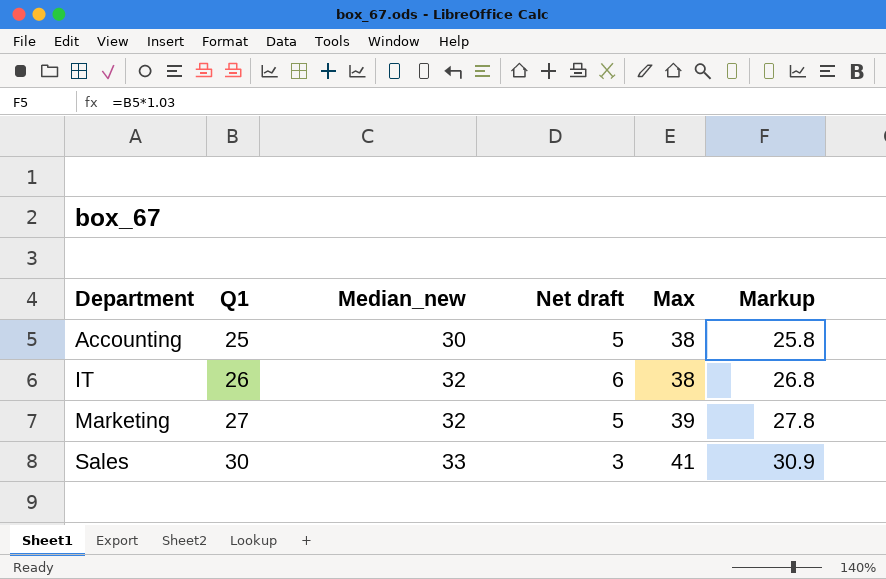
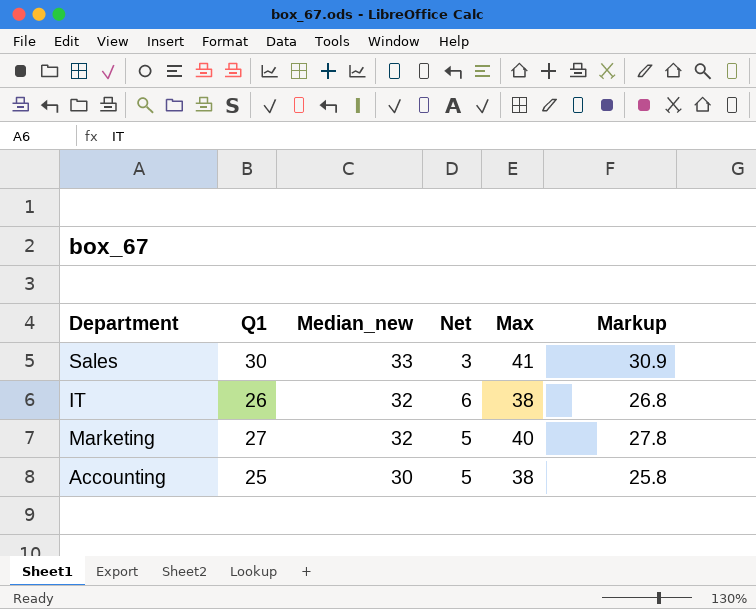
row order: Department ascending -> Median_new descending
column name: Net draft -> Net
Marketing | Max: 39 -> 40

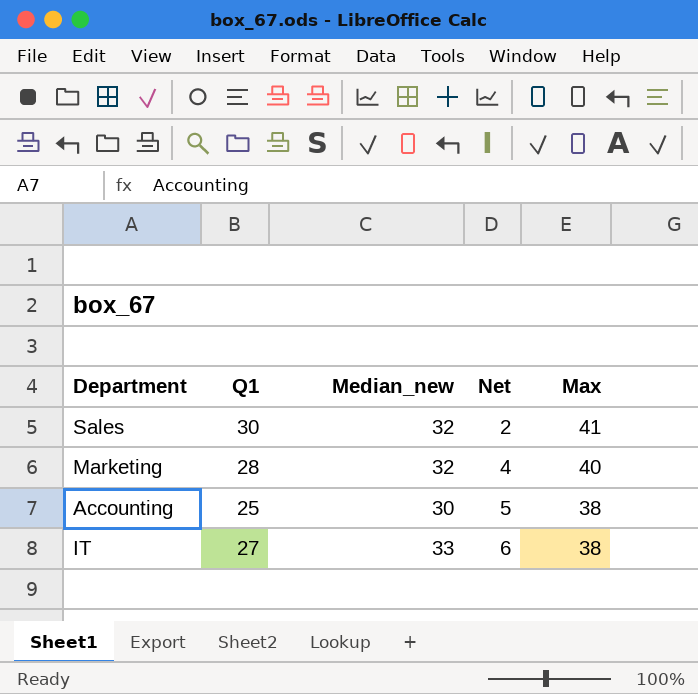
row order: Median_new descending -> Net ascending
column Markup | formula: [Q1] * 1.03 -> none
Sales | Median_new: 33 -> 32
Sales | Net: 3 -> 2
Marketing | Q1: 27 -> 28
Marketing | Net: 5 -> 4
IT | Q1: 26 -> 27
IT | Median_new: 32 -> 33

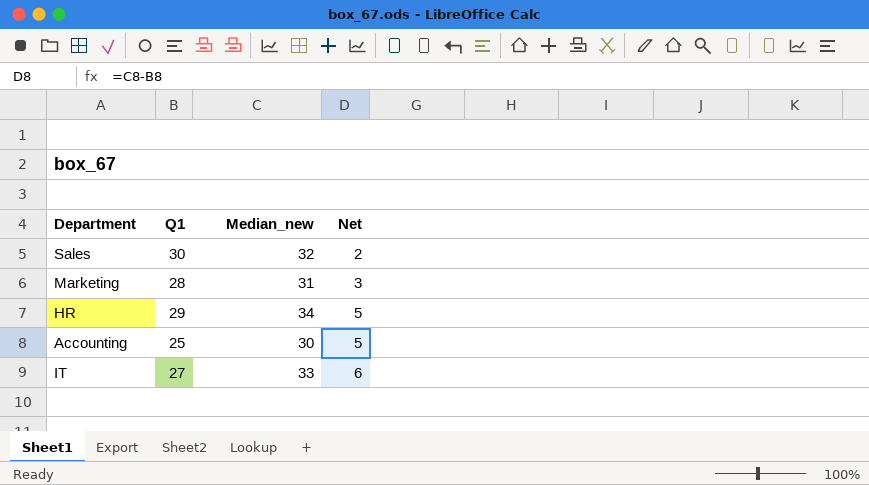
column Max | position: 5 -> none
Marketing | Median_new: 32 -> 31
Marketing | Net: 4 -> 3
row HR: none -> 29 | 34 | 5

